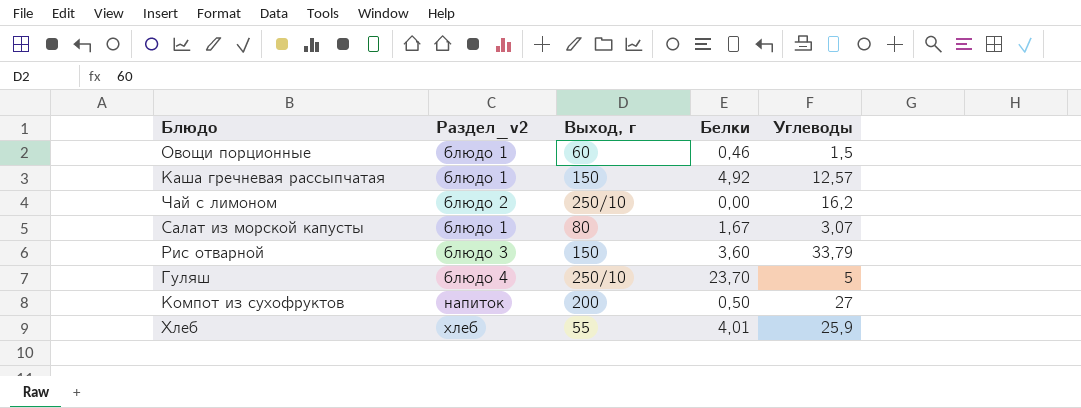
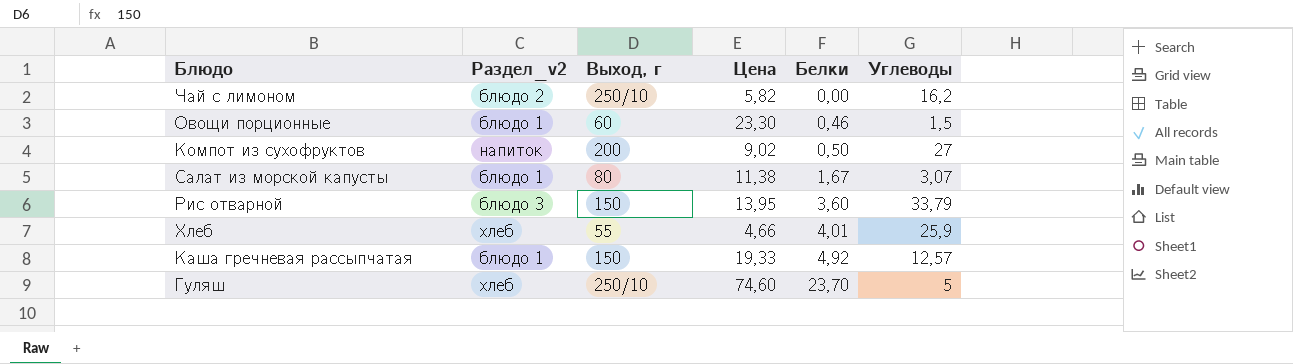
row order: none -> Белки ascending
column Цена | position: none -> 4
Гуляш | Раздел_v2: блюдо 4 -> хлеб

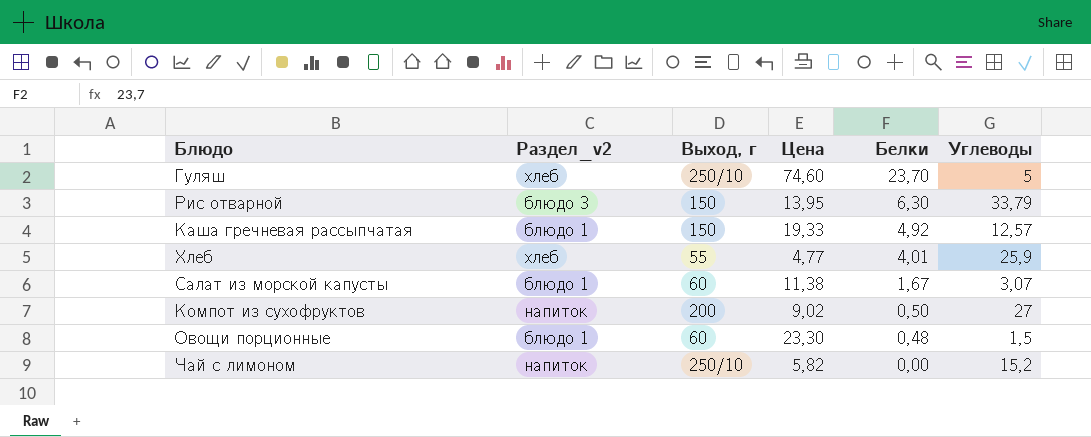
row order: Белки ascending -> Белки descending
Рис отварной | Белки: 3,60 -> 6,30
Хлеб | Цена: 4,66 -> 4,77
Салат из морской капусты | Выход, г: 80 -> 60
Овощи порционные | Белки: 0,46 -> 0,48
Чай с лимоном | Раздел_v2: блюдо 2 -> напиток
Чай с лимоном | Углеводы: 16,2 -> 15,2

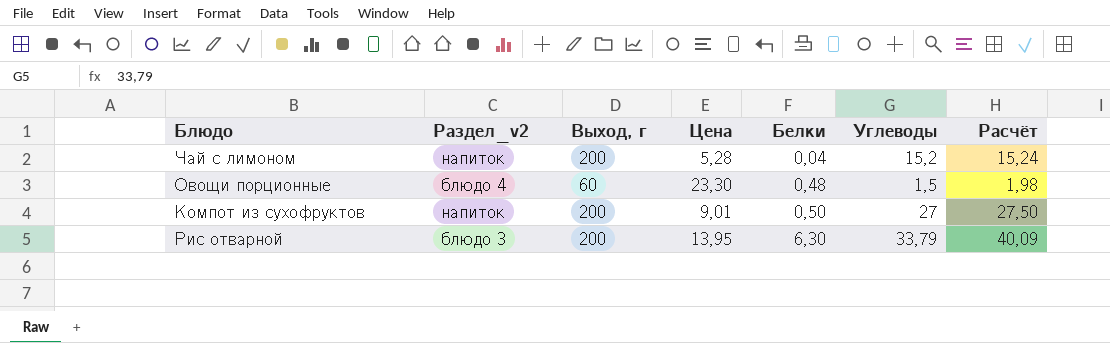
row order: Белки descending -> Белки ascending
column Расчёт | formula: none -> [Белки] + [Углеводы]
row Гуляш: хлеб | 250/10 | 74,60 | 23,70 | 5 -> none
row Каша гречневая рассыпчатая: блюдо 1 | 150 | 19,33 | 4,92 | 12,57 -> none
row Хлеб: хлеб | 55 | 4,77 | 4,01 | 25,9 -> none
row Салат из морской капусты: блюдо 1 | 60 | 11,38 | 1,67 | 3,07 -> none
Чай с лимоном | Выход, г: 250/10 -> 200
Чай с лимоном | Цена: 5,82 -> 5,28
Чай с лимоном | Белки: 0,00 -> 0,04
Овощи порционные | Раздел_v2: блюдо 1 -> блюдо 4
Компот из сухофруктов | Цена: 9,02 -> 9,01
Рис отварной | Выход, г: 150 -> 200

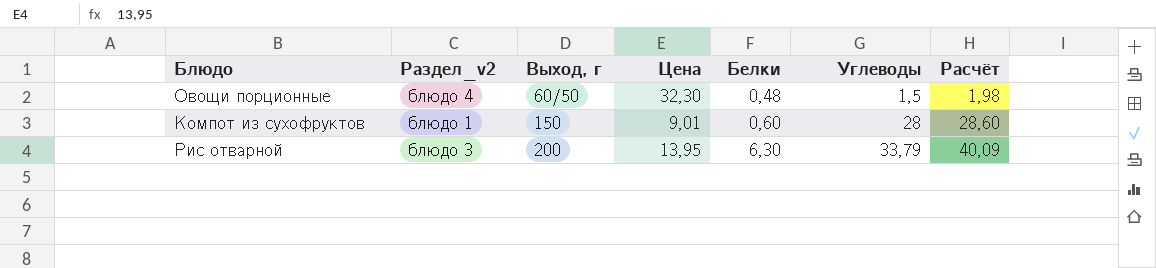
row Чай с лимоном: напиток | 200 | 5,28 | 0,04 | 15,2 | 15,24 -> none
Овощи порционные | Выход, г: 60 -> 60/50
Овощи порционные | Цена: 23,30 -> 32,30
Компот из сухофруктов | Раздел_v2: напиток -> блюдо 1
Компот из сухофруктов | Выход, г: 200 -> 150
Компот из сухофруктов | Белки: 0,50 -> 0,60
Компот из сухофруктов | Углеводы: 27 -> 28
Компот из сухофруктов | Расчёт: 27,50 -> 28,60

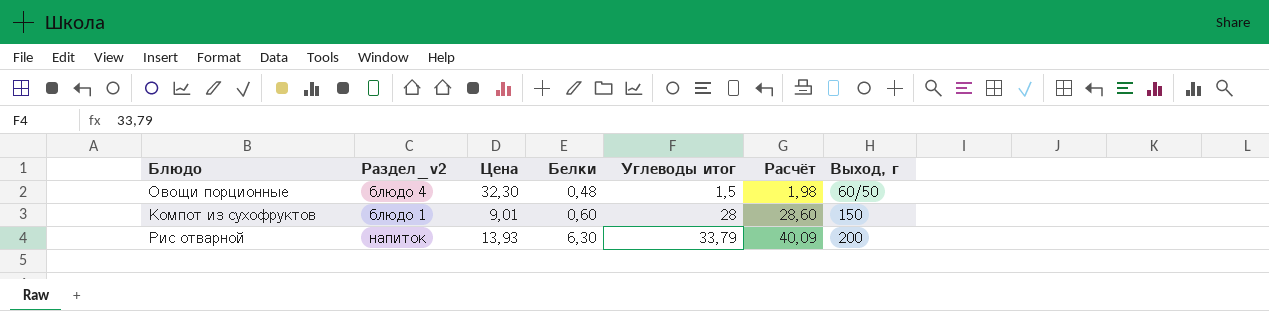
column name: Углеводы -> Углеводы итог
column Выход, г | position: 3 -> 7
Рис отварной | Раздел_v2: блюдо 3 -> напиток
Рис отварной | Цена: 13,95 -> 13,93

